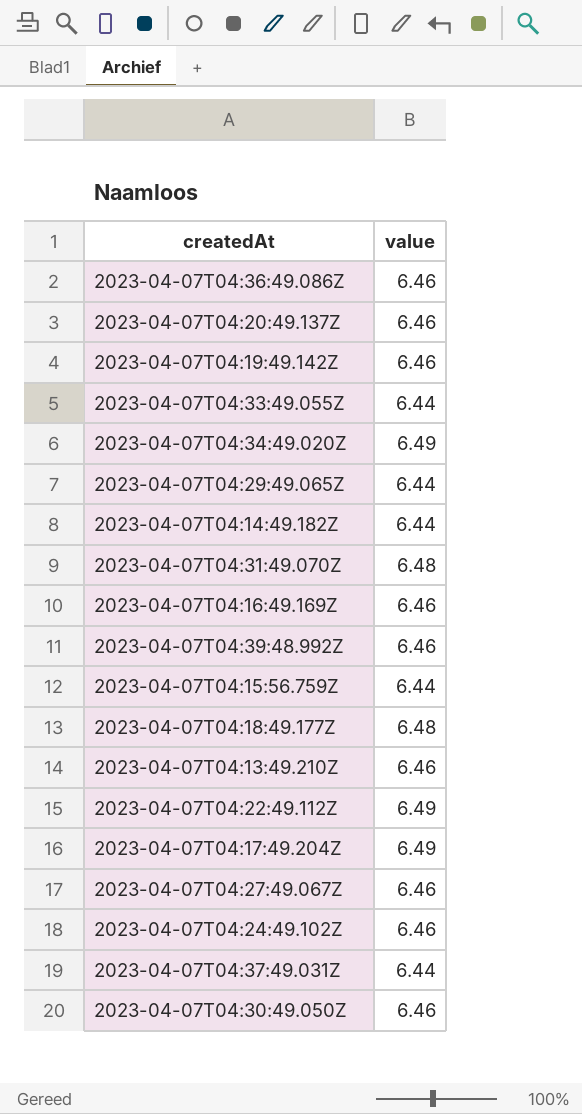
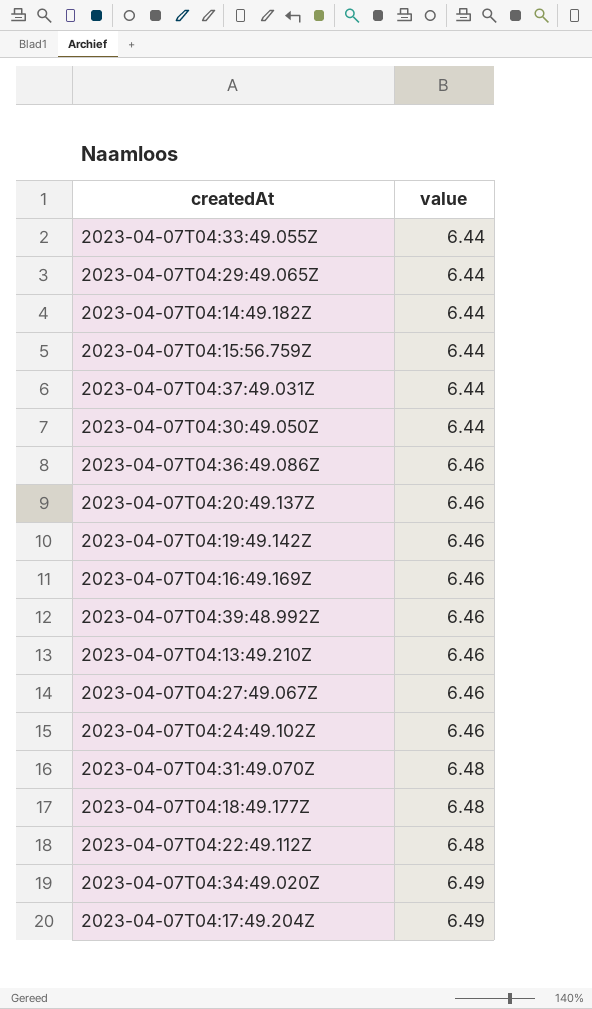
row order: none -> value ascending
2023-04-07T04:30:49.050Z | value: 6.46 -> 6.44
2023-04-07T04:22:49.112Z | value: 6.49 -> 6.48

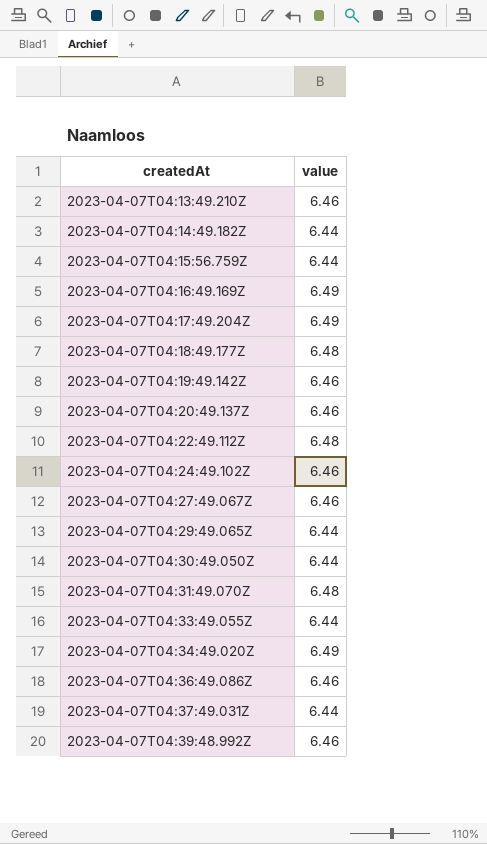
row order: value ascending -> createdAt ascending
2023-04-07T04:16:49.169Z | value: 6.46 -> 6.49

